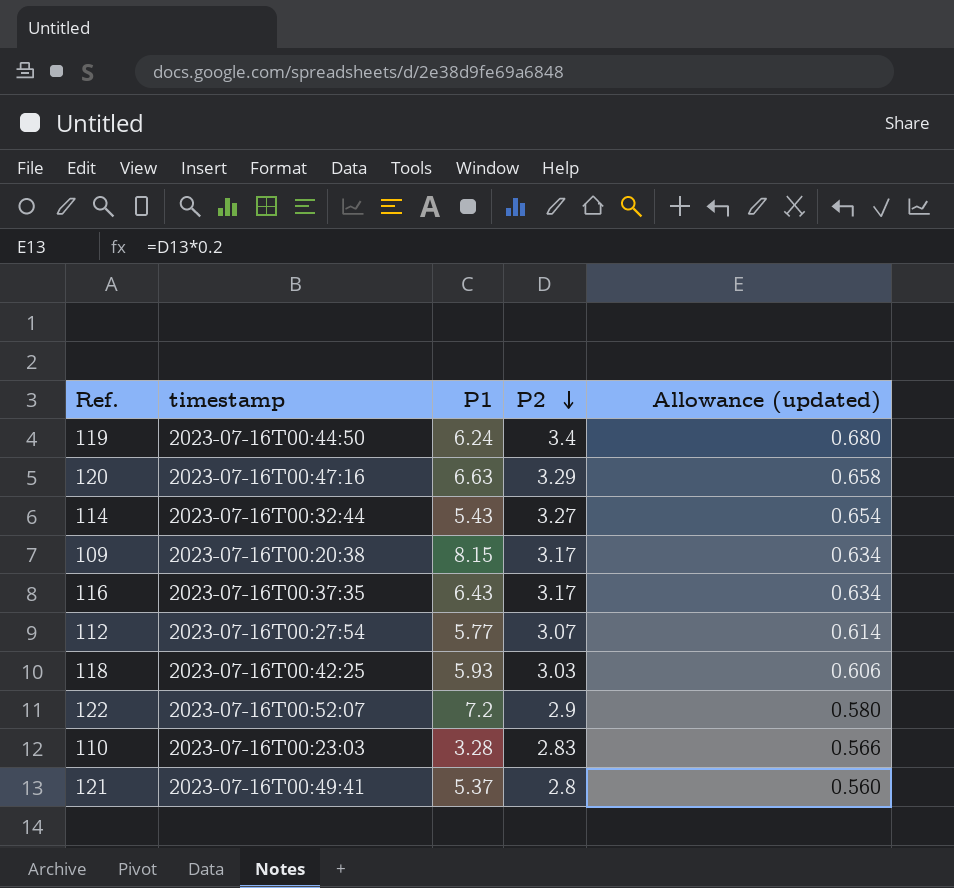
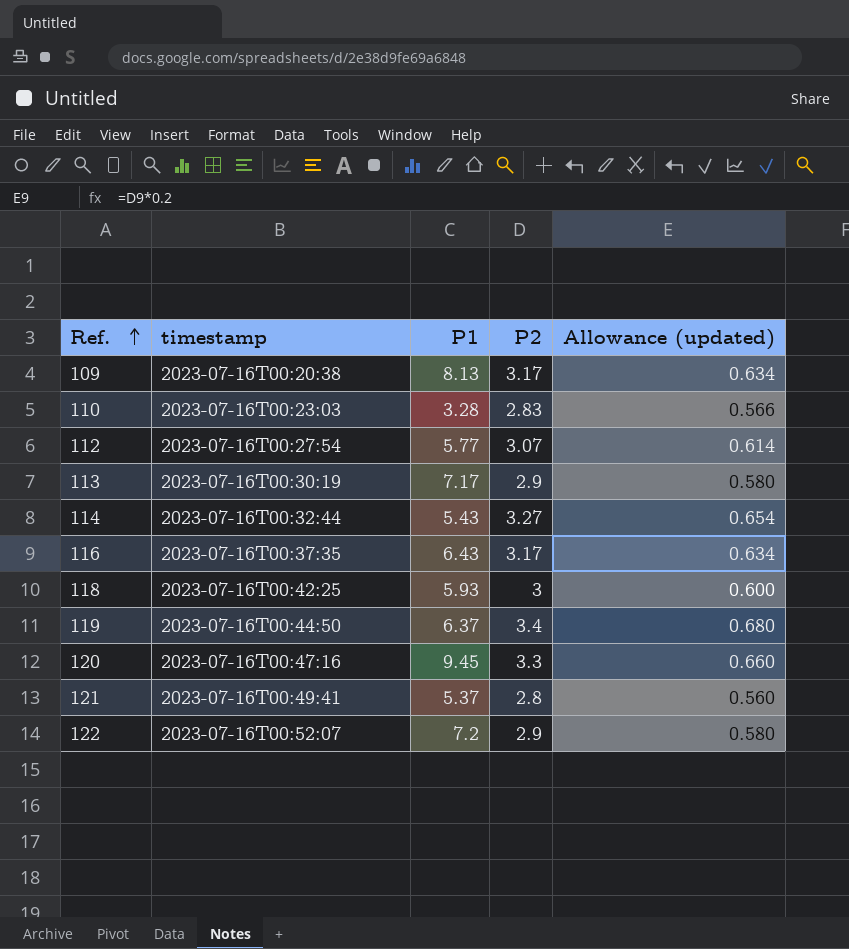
row order: P2 descending -> Ref. ascending
109 | P1: 8.15 -> 8.13
row 113: none -> 2023-07-16T00:30:19 | 7.17 | 2.9 | 0.580
118 | P2: 3.03 -> 3
118 | Allowance (updated): 0.606 -> 0.600
119 | P1: 6.24 -> 6.37
120 | P1: 6.63 -> 9.45
120 | P2: 3.29 -> 3.3
120 | Allowance (updated): 0.658 -> 0.660

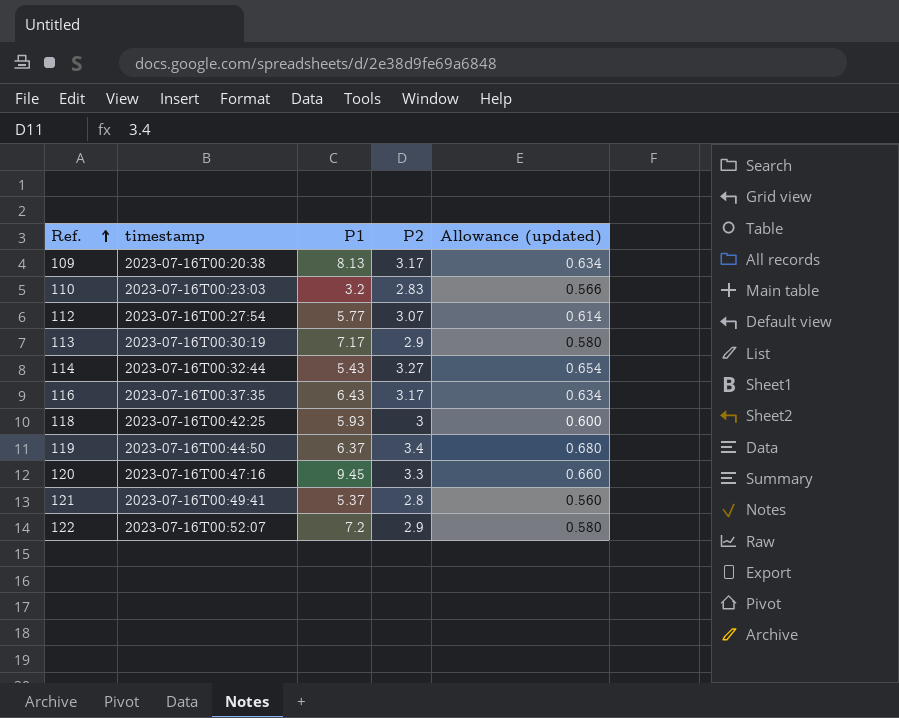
110 | P1: 3.28 -> 3.2

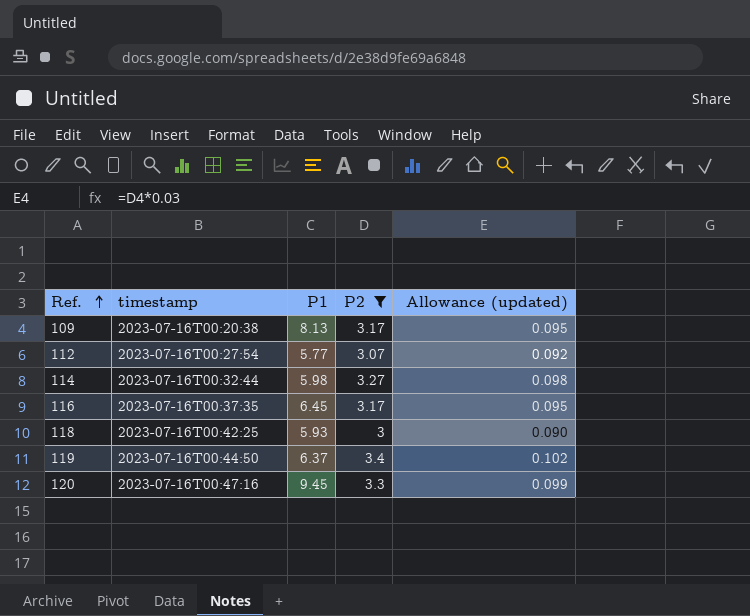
filter: none -> P2 >= 3
column Allowance (updated) | formula: [P2] * 0.2 -> [P2] * 0.03
114 | P1: 5.43 -> 5.98
116 | P1: 6.43 -> 6.45

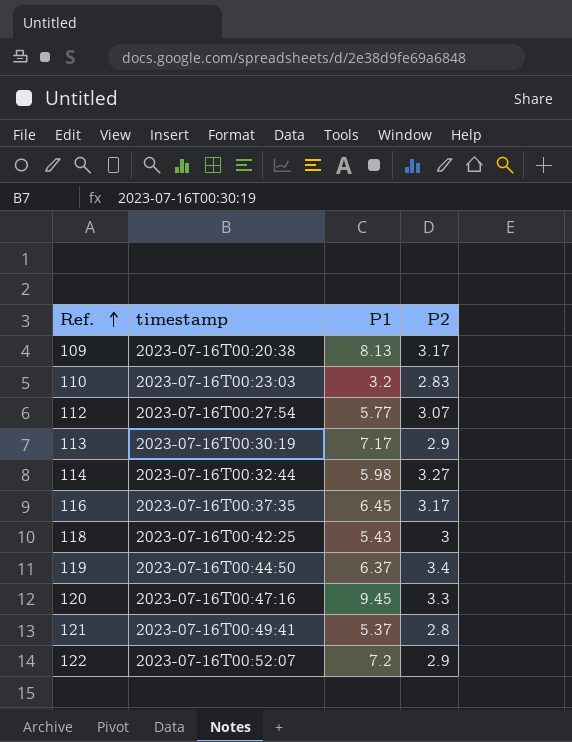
filter: P2 >= 3 -> none
column Allowance (updated) | formula: [P2] * 0.03 -> none
118 | P1: 5.93 -> 5.43

